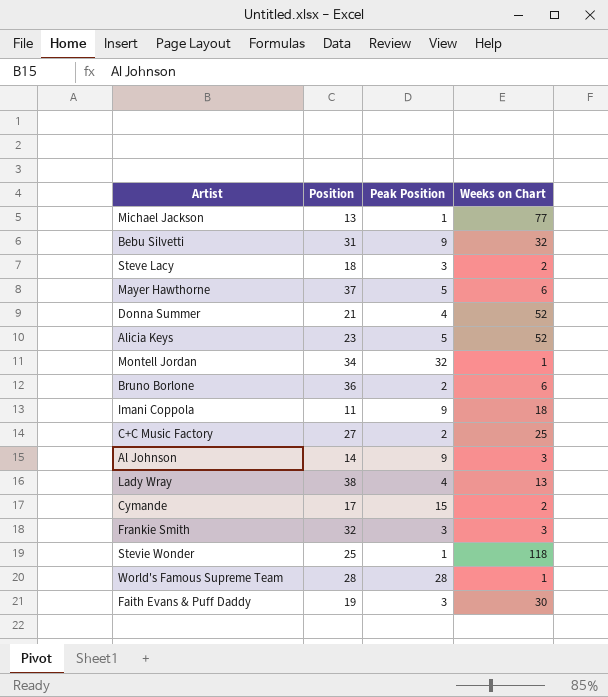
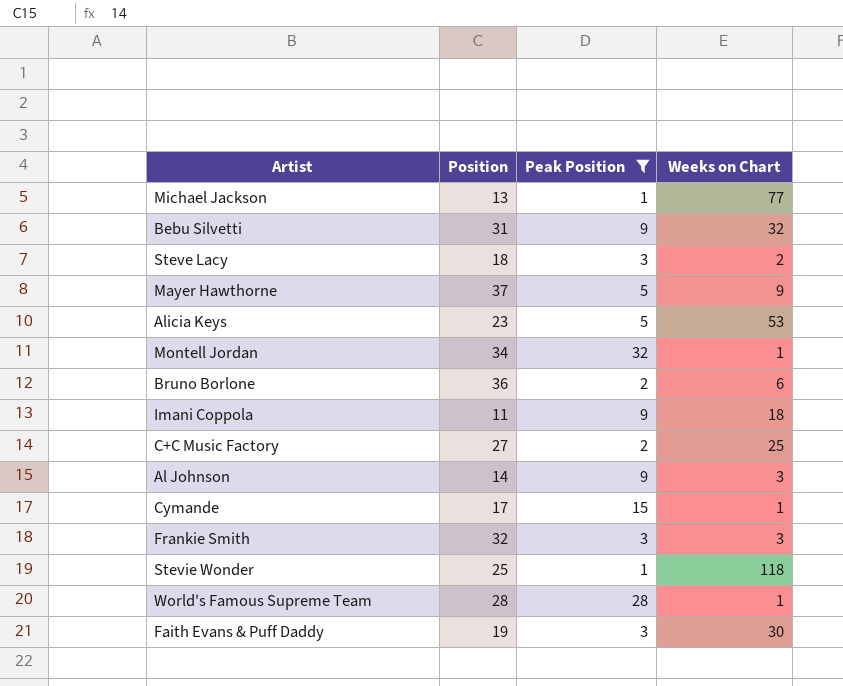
filter: none -> Peak Position != 4
Mayer Hawthorne | Weeks on Chart: 6 -> 9
Alicia Keys | Weeks on Chart: 52 -> 53
Cymande | Weeks on Chart: 2 -> 1

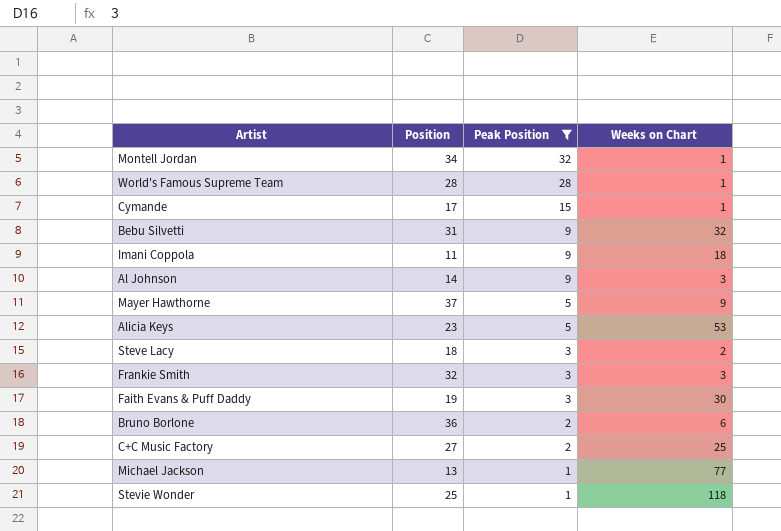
row order: none -> Peak Position descending

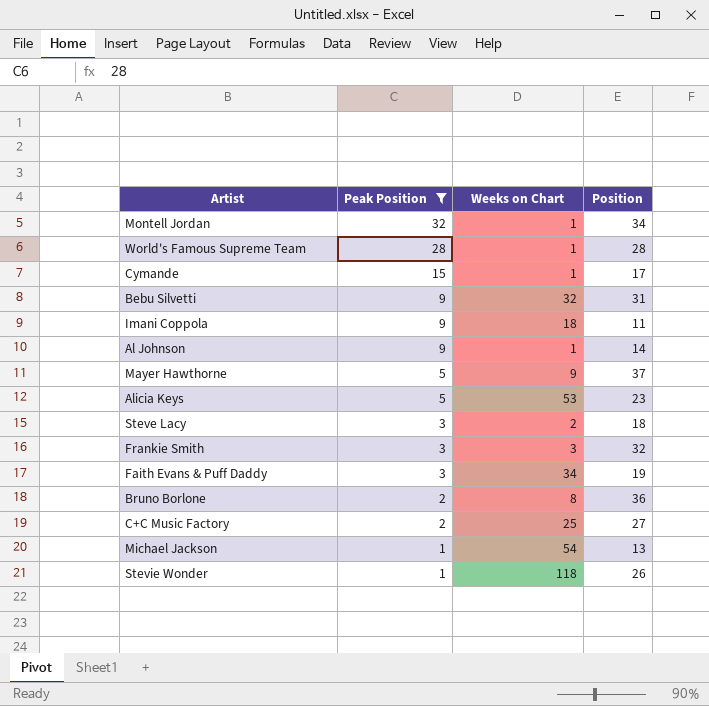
column Position | position: 2 -> 4
Al Johnson | Weeks on Chart: 3 -> 1
Faith Evans & Puff Daddy | Weeks on Chart: 30 -> 34
Bruno Borlone | Weeks on Chart: 6 -> 8
Michael Jackson | Weeks on Chart: 77 -> 54
Stevie Wonder | Position: 25 -> 26

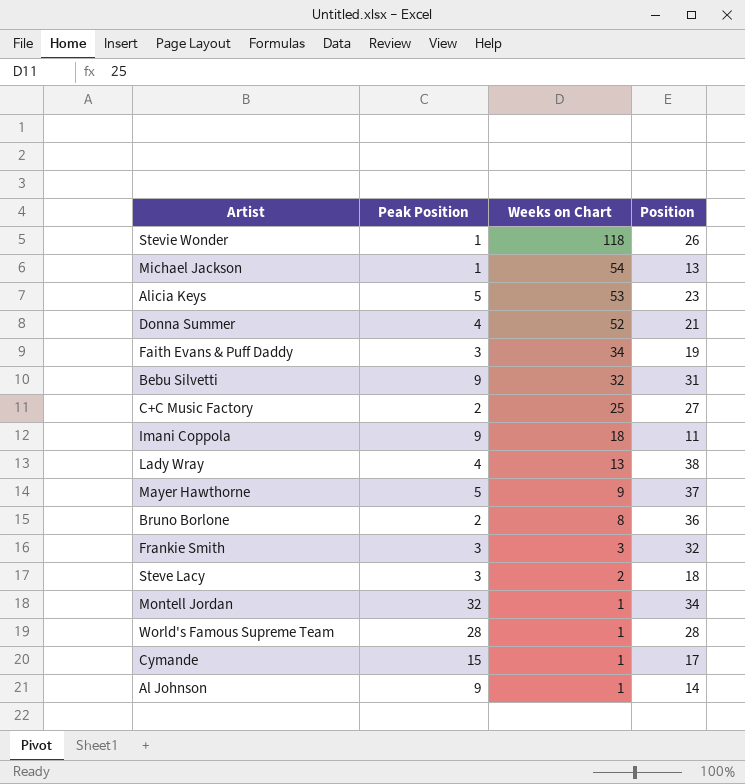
filter: Peak Position != 4 -> none
row order: Peak Position descending -> Weeks on Chart descending

